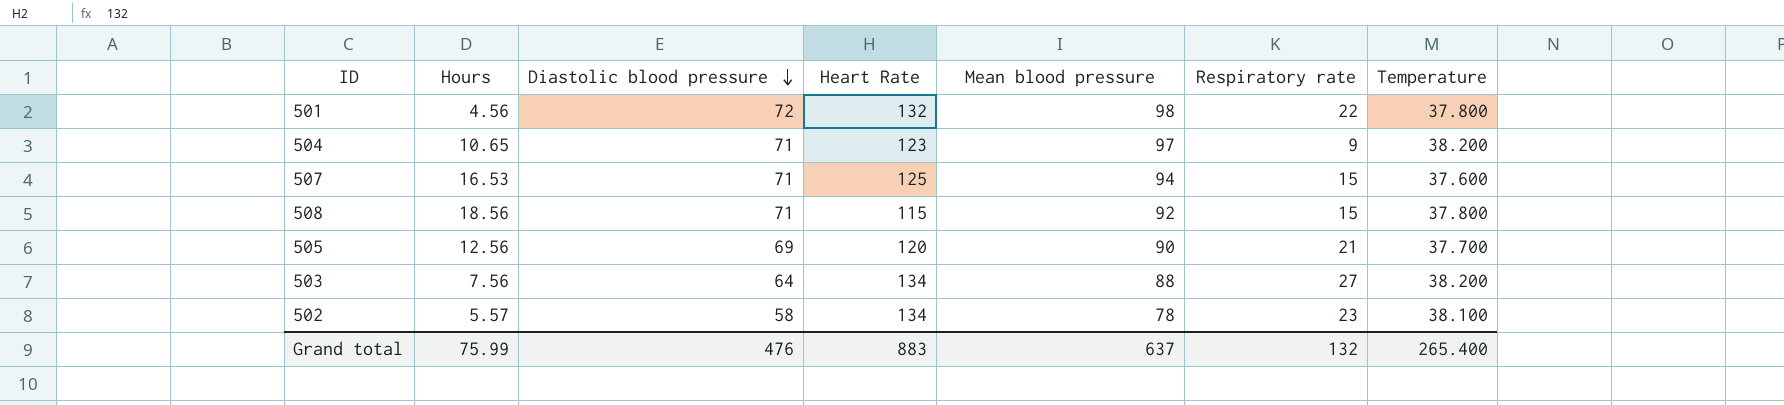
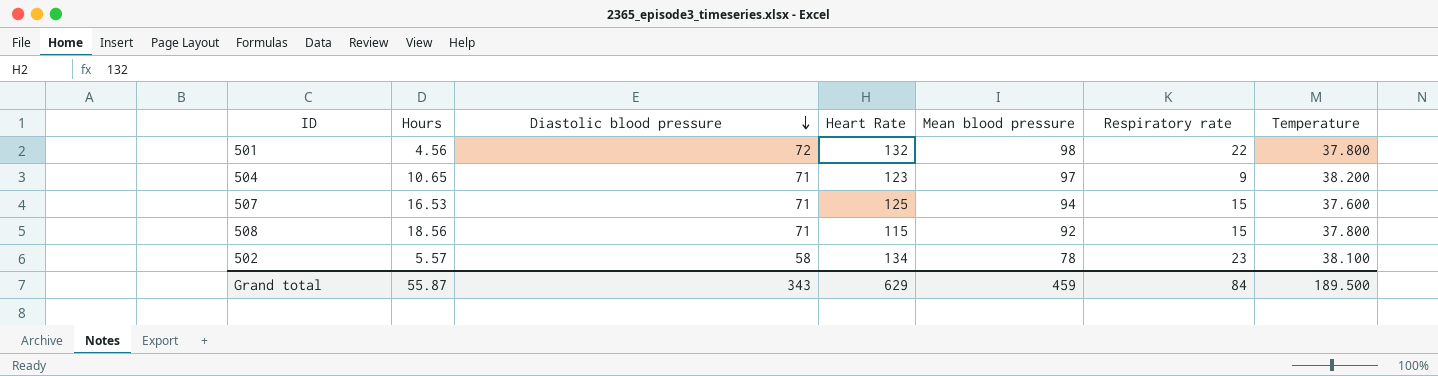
row 505: 12.56 | 69 | 120 | 90 | 21 | 37.700 -> none
row 503: 7.56 | 64 | 134 | 88 | 27 | 38.200 -> none
Grand total | Hours: 75.99 -> 55.87
Grand total | Diastolic blood pressure: 476 -> 343
Grand total | Heart Rate: 883 -> 629
Grand total | Mean blood pressure: 637 -> 459
Grand total | Respiratory rate: 132 -> 84
Grand total | Temperature: 265.400 -> 189.500

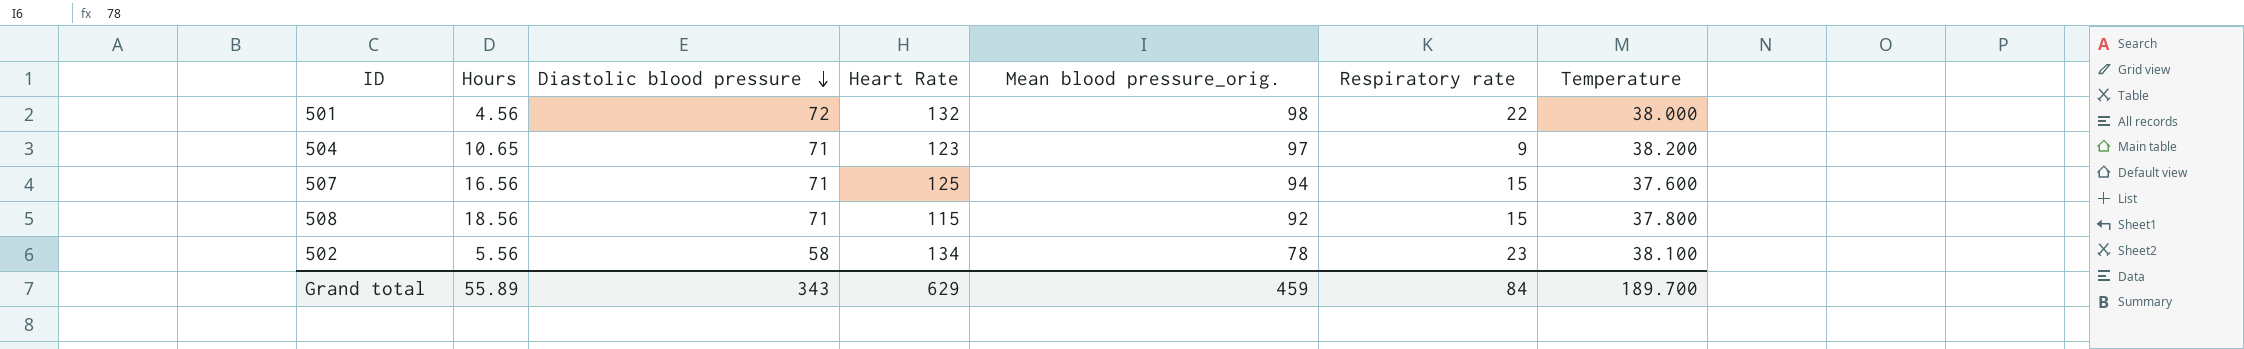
column name: Mean blood pressure -> Mean blood pressure_orig.
501 | Temperature: 37.800 -> 38.000
507 | Hours: 16.53 -> 16.56
502 | Hours: 5.57 -> 5.56
Grand total | Hours: 55.87 -> 55.89
Grand total | Temperature: 189.500 -> 189.700

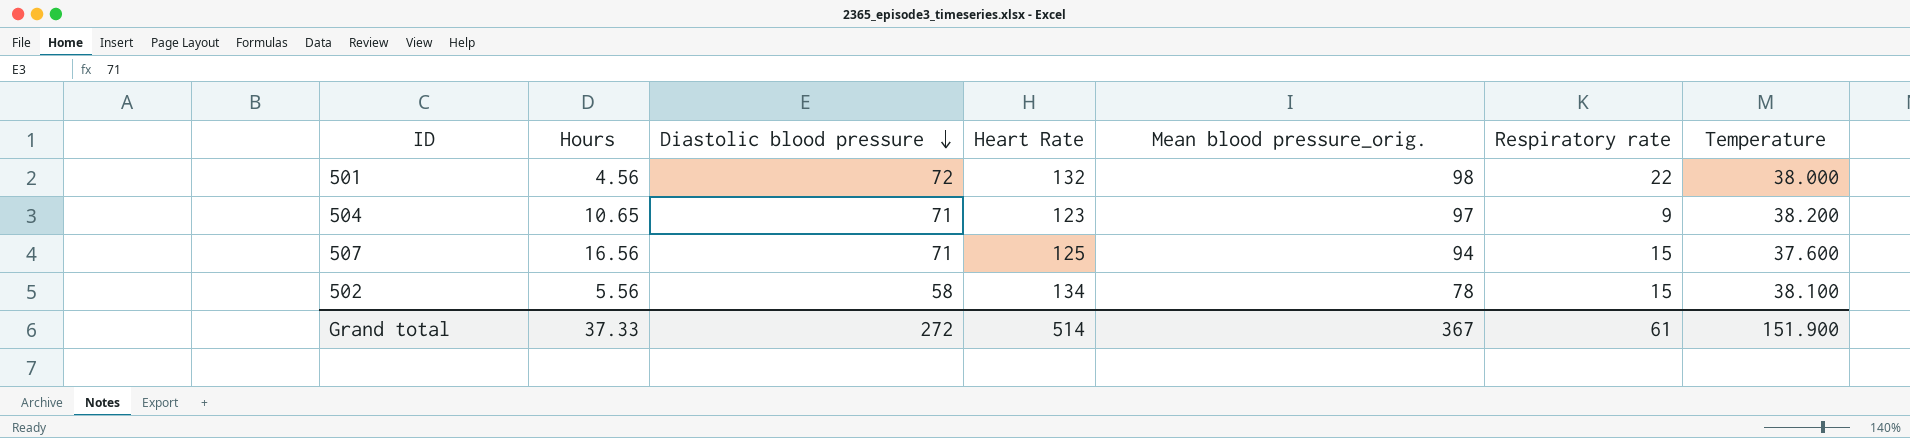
row 508: 18.56 | 71 | 115 | 92 | 15 | 37.800 -> none
502 | Respiratory rate: 23 -> 15
Grand total | Hours: 55.89 -> 37.33
Grand total | Diastolic blood pressure: 343 -> 272
Grand total | Heart Rate: 629 -> 514
Grand total | Mean blood pressure_orig.: 459 -> 367
Grand total | Respiratory rate: 84 -> 61
Grand total | Temperature: 189.700 -> 151.900

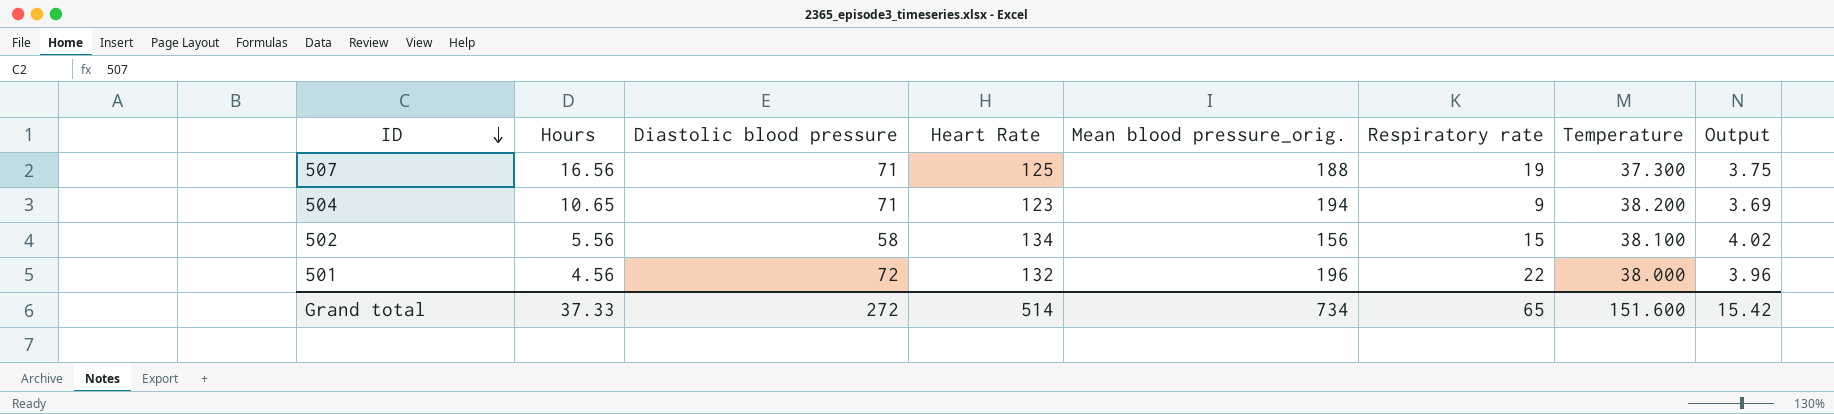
row order: Diastolic blood pressure descending -> ID descending
column Output | formula: none -> [Heart Rate] * 0.03
507 | Mean blood pressure_orig.: 94 -> 188
507 | Respiratory rate: 15 -> 19
507 | Temperature: 37.600 -> 37.300
504 | Mean blood pressure_orig.: 97 -> 194
502 | Mean blood pressure_orig.: 78 -> 156
501 | Mean blood pressure_orig.: 98 -> 196
Grand total | Mean blood pressure_orig.: 367 -> 734
Grand total | Respiratory rate: 61 -> 65
Grand total | Temperature: 151.900 -> 151.600

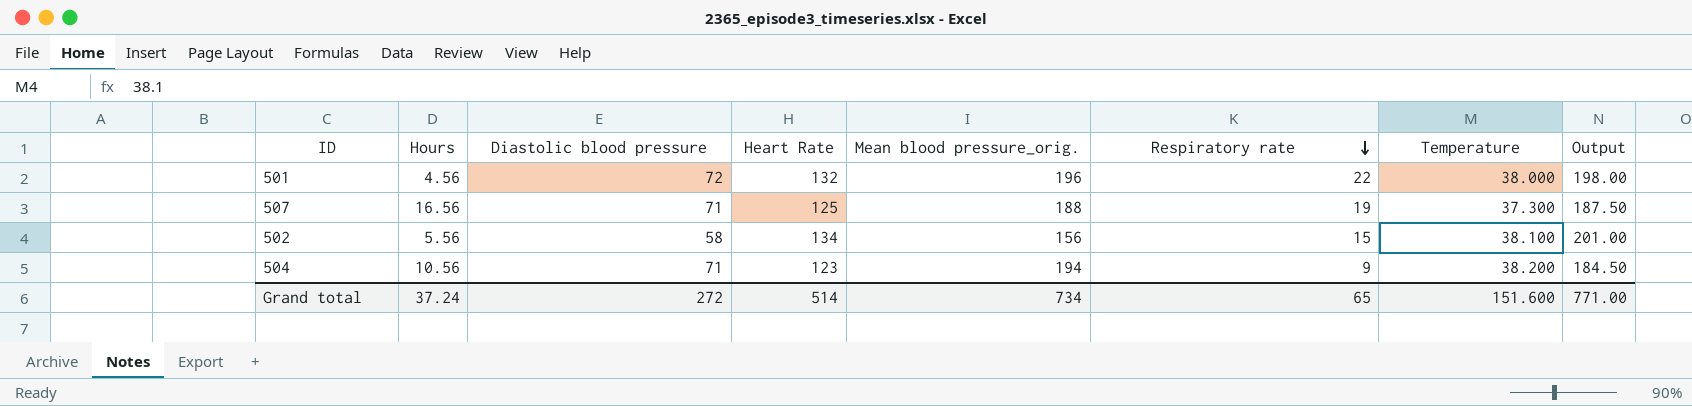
row order: ID descending -> Respiratory rate descending
column Output | formula: [Heart Rate] * 0.03 -> [Heart Rate] * 1.5
504 | Hours: 10.65 -> 10.56
Grand total | Hours: 37.33 -> 37.24
Grand total | Output: 15.42 -> 771.00

